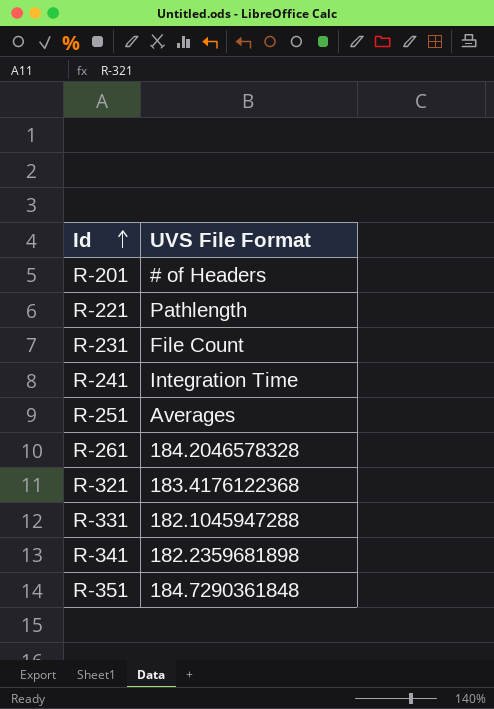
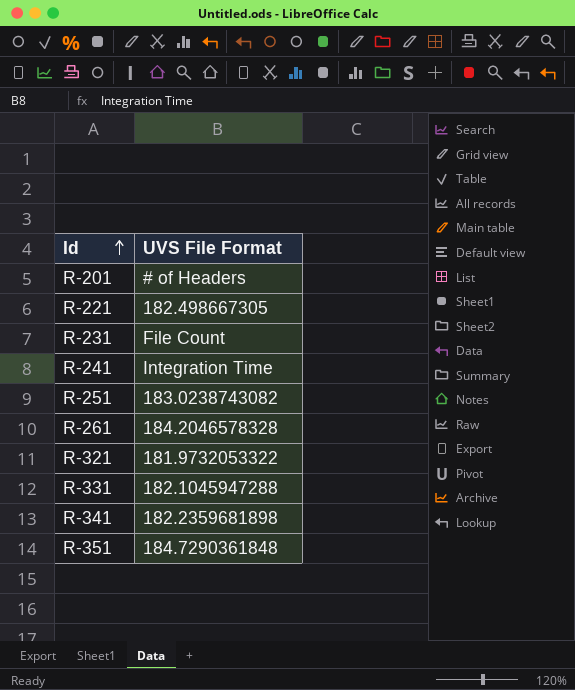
R-221 | UVS File Format: Pathlength -> 182.498667305
R-251 | UVS File Format: Averages -> 183.0238743082
R-321 | UVS File Format: 183.4176122368 -> 181.9732053322

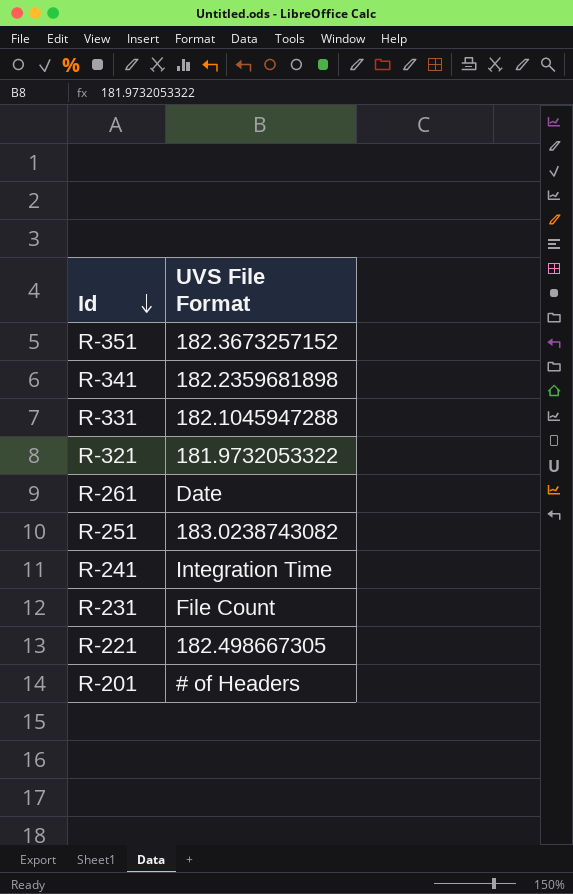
row order: Id ascending -> Id descending
R-351 | UVS File Format: 184.7290361848 -> 182.3673257152
R-261 | UVS File Format: 184.2046578328 -> Date

